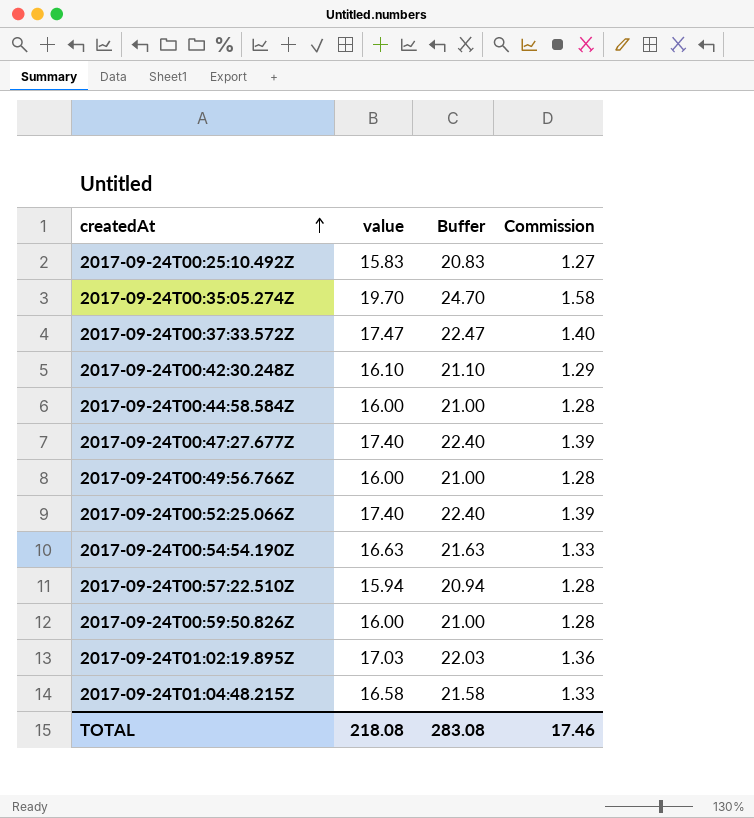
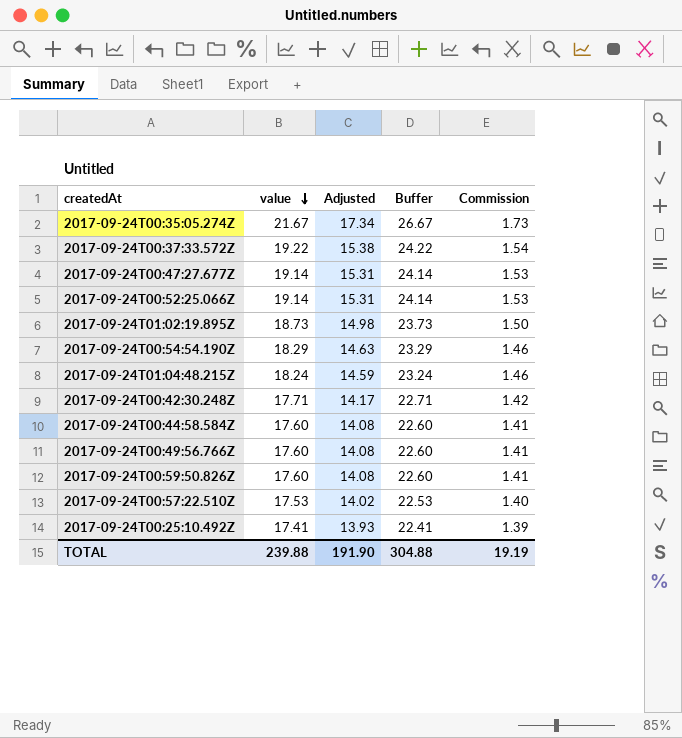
row order: createdAt ascending -> value descending
column Adjusted | formula: none -> [value] * 0.8
2017-09-24T00:35:05.274Z | value: 19.70 -> 21.67
2017-09-24T00:35:05.274Z | Buffer: 24.70 -> 26.67
2017-09-24T00:35:05.274Z | Commission: 1.58 -> 1.73
2017-09-24T00:37:33.572Z | value: 17.47 -> 19.22
2017-09-24T00:37:33.572Z | Buffer: 22.47 -> 24.22
2017-09-24T00:37:33.572Z | Commission: 1.40 -> 1.54
2017-09-24T00:47:27.677Z | value: 17.40 -> 19.14
2017-09-24T00:47:27.677Z | Buffer: 22.40 -> 24.14
2017-09-24T00:47:27.677Z | Commission: 1.39 -> 1.53
2017-09-24T00:52:25.066Z | value: 17.40 -> 19.14
2017-09-24T00:52:25.066Z | Buffer: 22.40 -> 24.14
2017-09-24T00:52:25.066Z | Commission: 1.39 -> 1.53
2017-09-24T01:02:19.895Z | value: 17.03 -> 18.73
2017-09-24T01:02:19.895Z | Buffer: 22.03 -> 23.73
2017-09-24T01:02:19.895Z | Commission: 1.36 -> 1.50
2017-09-24T00:54:54.190Z | value: 16.63 -> 18.29
2017-09-24T00:54:54.190Z | Buffer: 21.63 -> 23.29
2017-09-24T00:54:54.190Z | Commission: 1.33 -> 1.46
2017-09-24T01:04:48.215Z | value: 16.58 -> 18.24
2017-09-24T01:04:48.215Z | Buffer: 21.58 -> 23.24
2017-09-24T01:04:48.215Z | Commission: 1.33 -> 1.46
2017-09-24T00:42:30.248Z | value: 16.10 -> 17.71
2017-09-24T00:42:30.248Z | Buffer: 21.10 -> 22.71
2017-09-24T00:42:30.248Z | Commission: 1.29 -> 1.42
2017-09-24T00:44:58.584Z | value: 16.00 -> 17.60
2017-09-24T00:44:58.584Z | Buffer: 21.00 -> 22.60
2017-09-24T00:44:58.584Z | Commission: 1.28 -> 1.41
2017-09-24T00:49:56.766Z | value: 16.00 -> 17.60
2017-09-24T00:49:56.766Z | Buffer: 21.00 -> 22.60
2017-09-24T00:49:56.766Z | Commission: 1.28 -> 1.41
2017-09-24T00:59:50.826Z | value: 16.00 -> 17.60
2017-09-24T00:59:50.826Z | Buffer: 21.00 -> 22.60
2017-09-24T00:59:50.826Z | Commission: 1.28 -> 1.41
2017-09-24T00:57:22.510Z | value: 15.94 -> 17.53
2017-09-24T00:57:22.510Z | Buffer: 20.94 -> 22.53
2017-09-24T00:57:22.510Z | Commission: 1.28 -> 1.40
2017-09-24T00:25:10.492Z | value: 15.83 -> 17.41
2017-09-24T00:25:10.492Z | Buffer: 20.83 -> 22.41
2017-09-24T00:25:10.492Z | Commission: 1.27 -> 1.39
TOTAL | value: 218.08 -> 239.88
TOTAL | Buffer: 283.08 -> 304.88
TOTAL | Commission: 17.46 -> 19.19

